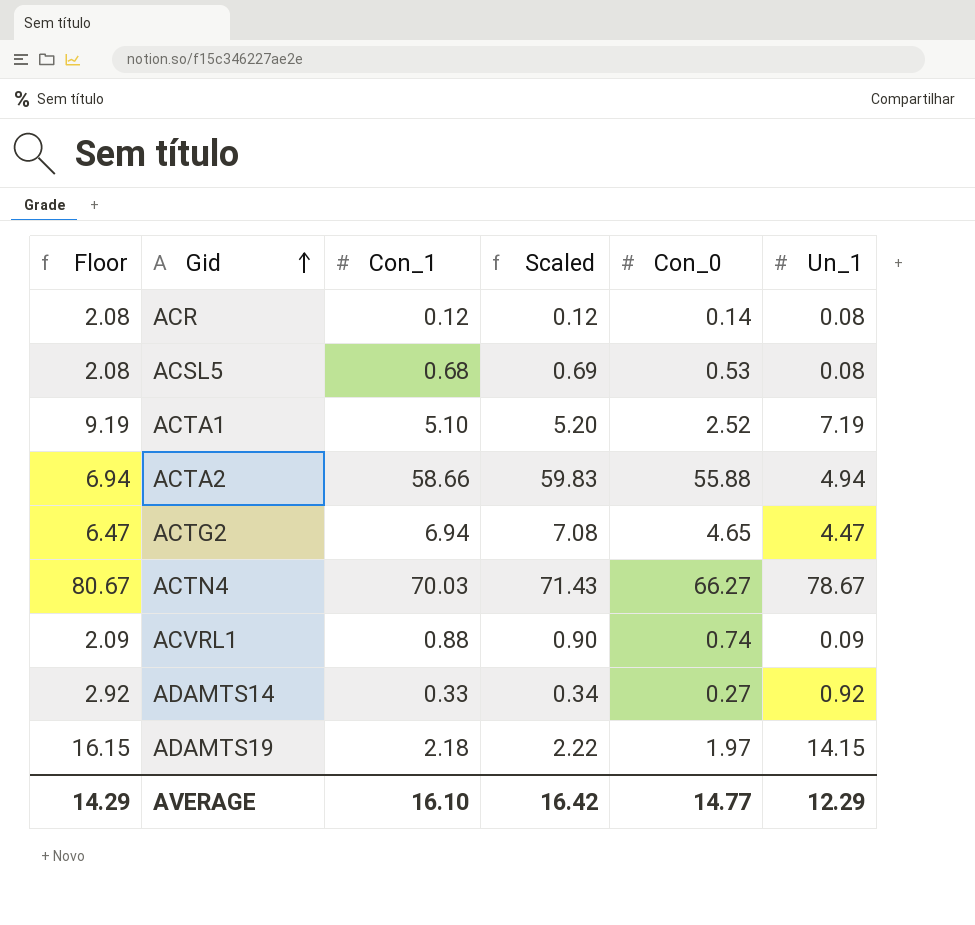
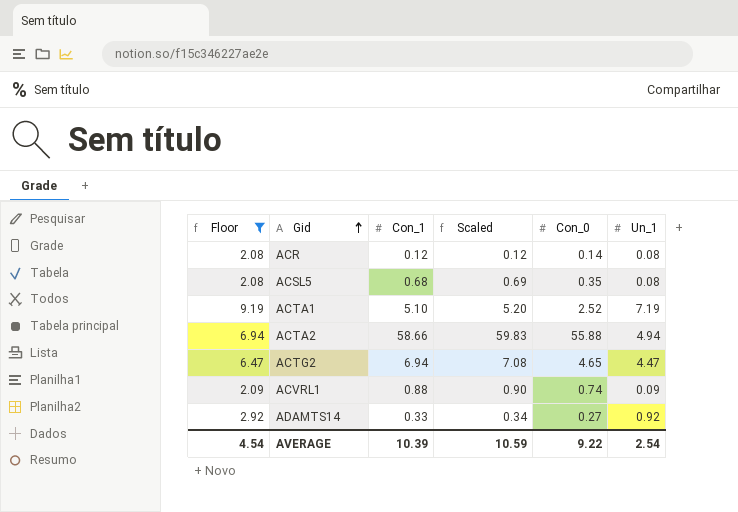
filter: none -> Floor <= 9.19
ACSL5 | Con_0: 0.53 -> 0.35
AVERAGE | Floor: 14.29 -> 4.54
AVERAGE | Con_1: 16.10 -> 10.39
AVERAGE | Scaled: 16.42 -> 10.59
AVERAGE | Con_0: 14.77 -> 9.22
AVERAGE | Un_1: 12.29 -> 2.54

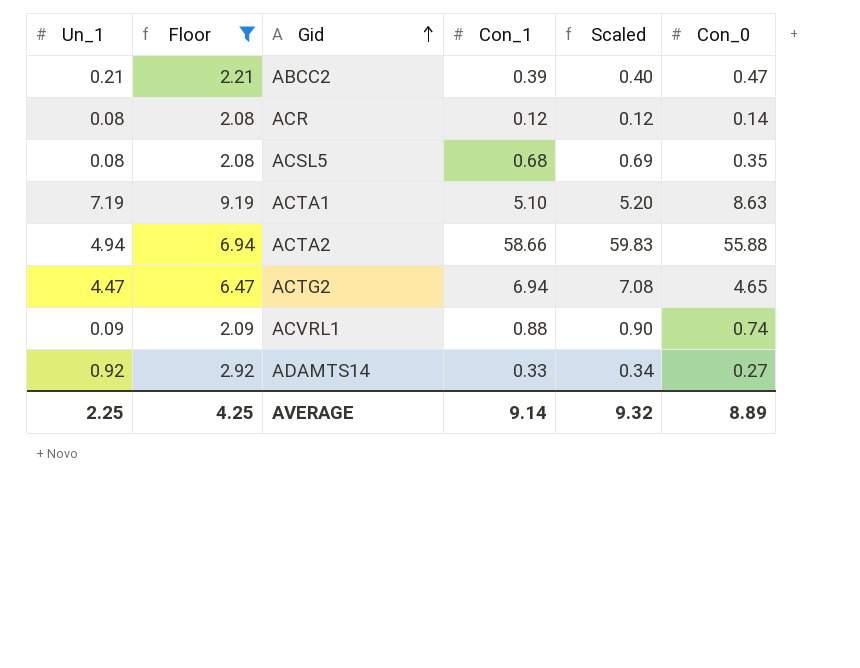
column Un_1 | position: 6 -> 1
row ABCC2: none -> 0.21 | 2.21 | 0.39 | 0.40 | 0.47
ACTA1 | Con_0: 2.52 -> 8.63
AVERAGE | Un_1: 2.54 -> 2.25
AVERAGE | Floor: 4.54 -> 4.25
AVERAGE | Con_1: 10.39 -> 9.14
AVERAGE | Scaled: 10.59 -> 9.32
AVERAGE | Con_0: 9.22 -> 8.89

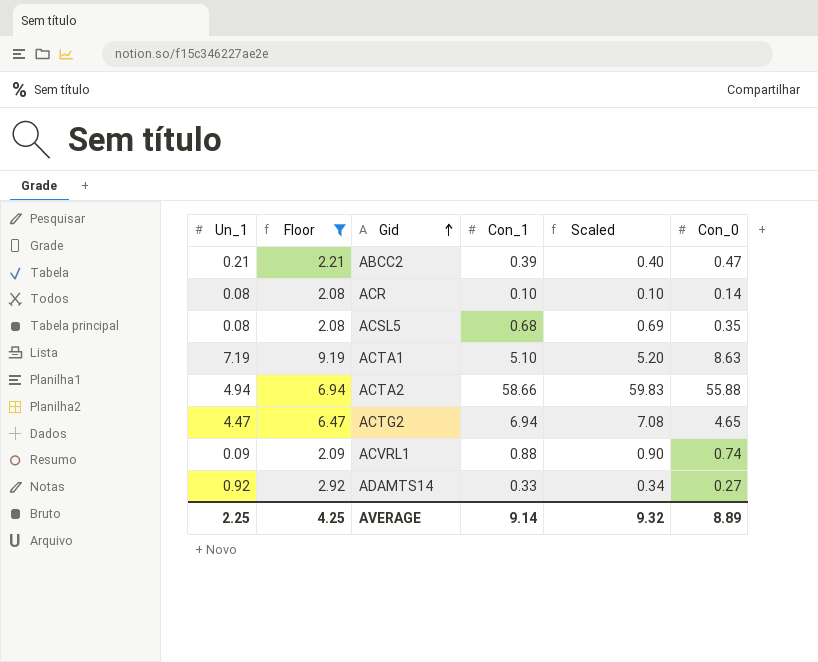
ACR | Con_1: 0.12 -> 0.10
ACR | Scaled: 0.12 -> 0.10

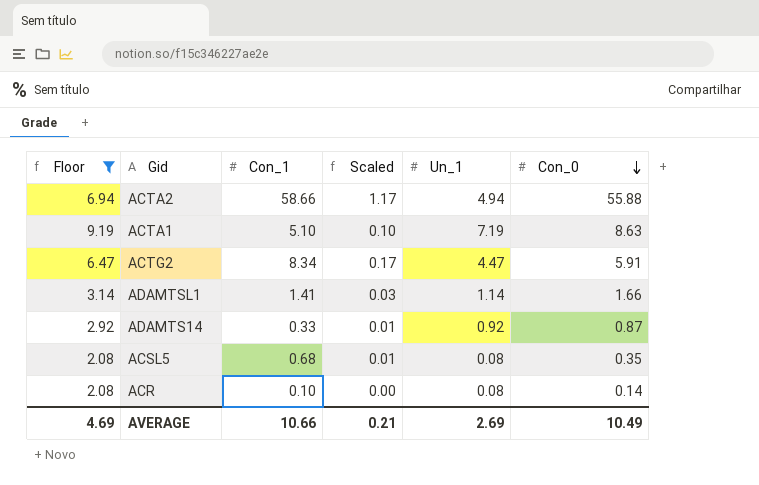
row order: Gid ascending -> Con_0 descending
column Scaled | formula: [Con_1] * 1.02 -> [Con_1] * 0.02
column Un_1 | position: 1 -> 5
row ABCC2: 0.21 | 2.21 | 0.39 | 0.40 | 0.47 -> none
row ACVRL1: 0.09 | 2.09 | 0.88 | 0.90 | 0.74 -> none
ACTG2 | Con_1: 6.94 -> 8.34
ACTG2 | Con_0: 4.65 -> 5.91
row ADAMTSL1: none -> 3.14 | 1.41 | 0.03 | 1.14 | 1.66
ADAMTS14 | Con_0: 0.27 -> 0.87
AVERAGE | Floor: 4.25 -> 4.69
AVERAGE | Con_1: 9.14 -> 10.66
AVERAGE | Scaled: 9.32 -> 0.21
AVERAGE | Un_1: 2.25 -> 2.69
AVERAGE | Con_0: 8.89 -> 10.49

